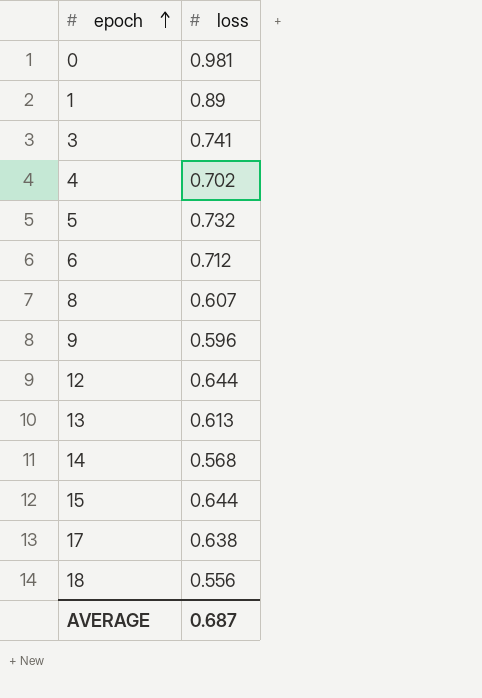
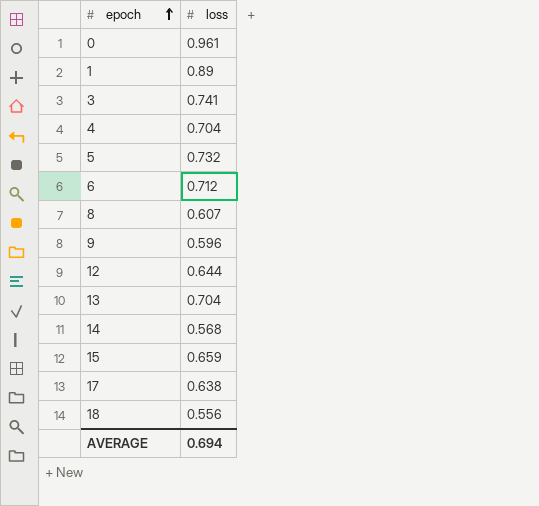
0 | loss: 0.981 -> 0.961
4 | loss: 0.702 -> 0.704
13 | loss: 0.613 -> 0.704
15 | loss: 0.644 -> 0.659
AVERAGE | loss: 0.687 -> 0.694

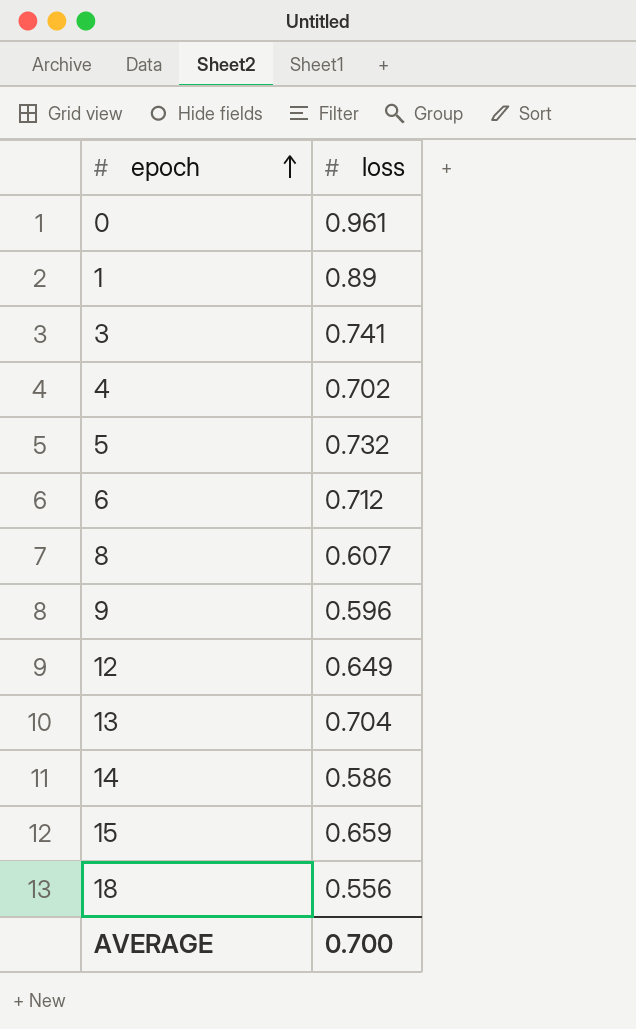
row 17: 0.638 -> none
4 | loss: 0.704 -> 0.702
12 | loss: 0.644 -> 0.649
14 | loss: 0.568 -> 0.586
AVERAGE | loss: 0.694 -> 0.700

